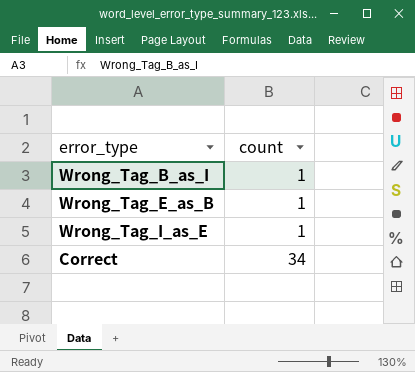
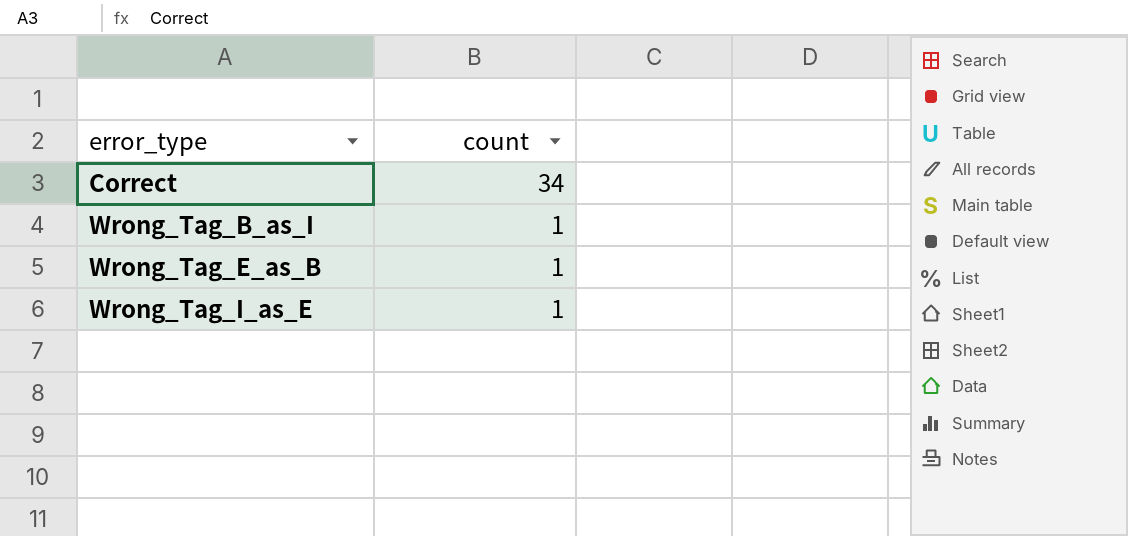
row order: count ascending -> error_type ascending

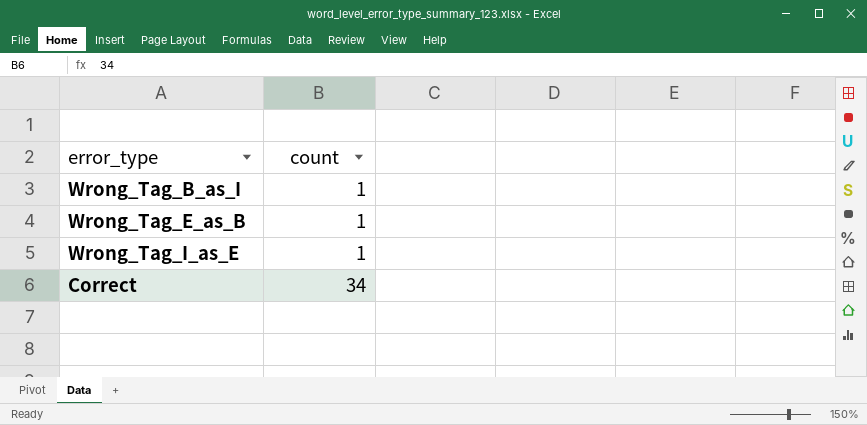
row order: error_type ascending -> count ascending

